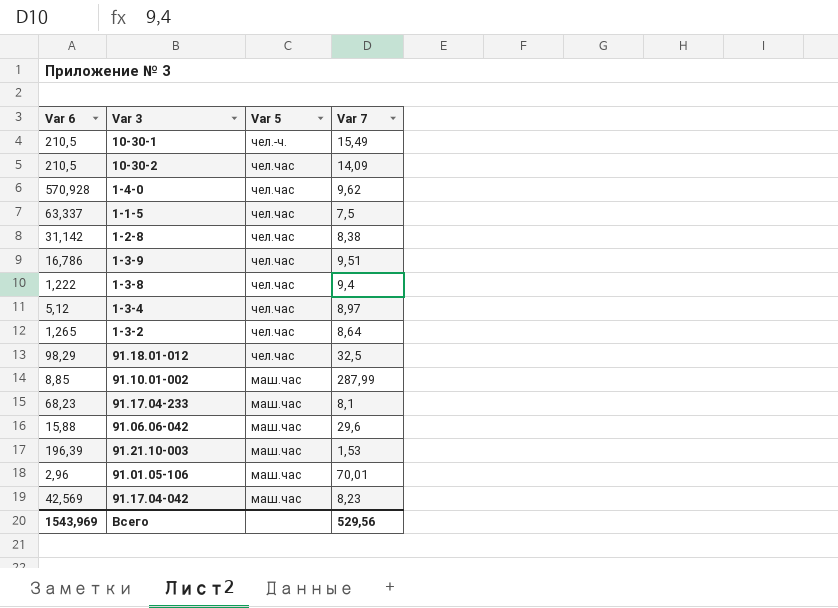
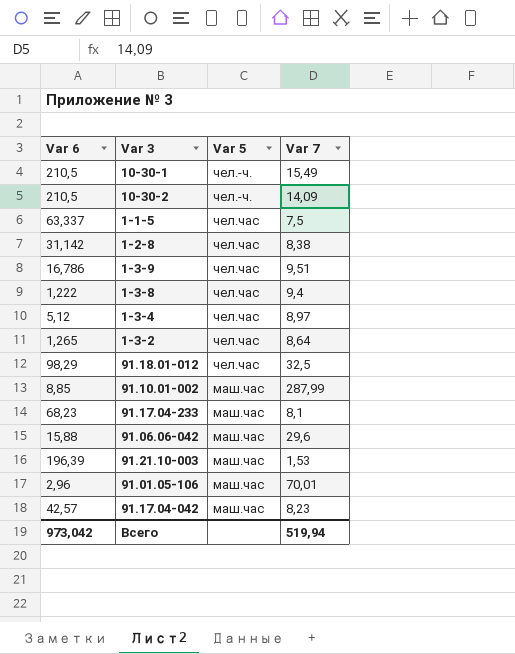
row 1-4-0: 570,928 | чел.час | 9,62 -> none
10-30-2 | Var 5: чел.час -> чел.-ч.
91.17.04-042 | Var 6: 42,569 -> 42,57
Всего | Var 6: 1543,969 -> 973,042
Всего | Var 7: 529,56 -> 519,94

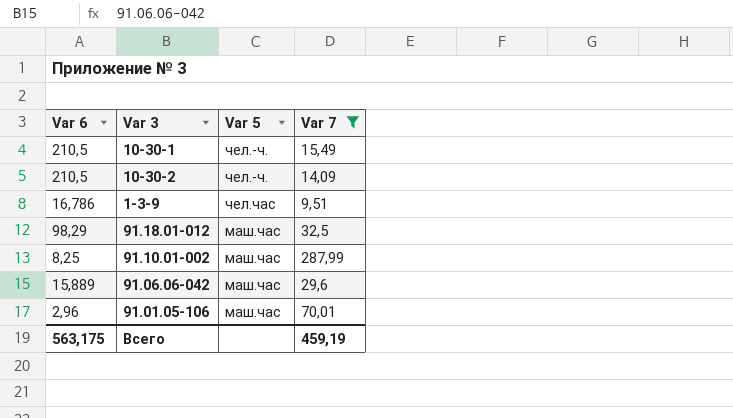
filter: none -> Var 7 >= 9,51
91.18.01-012 | Var 5: чел.час -> маш.час
91.10.01-002 | Var 6: 8,85 -> 8,25
91.06.06-042 | Var 6: 15,88 -> 15,889
Всего | Var 6: 973,042 -> 563,175
Всего | Var 7: 519,94 -> 459,19

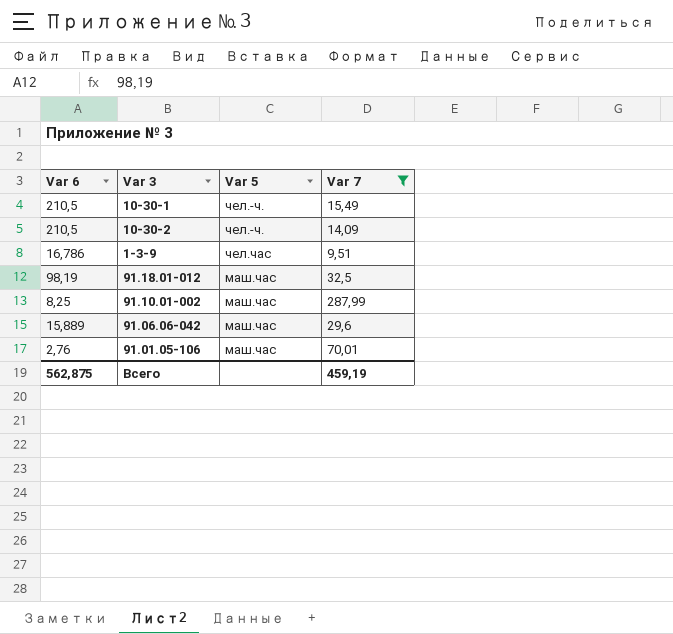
91.18.01-012 | Var 6: 98,29 -> 98,19
91.01.05-106 | Var 6: 2,96 -> 2,76
Всего | Var 6: 563,175 -> 562,875

